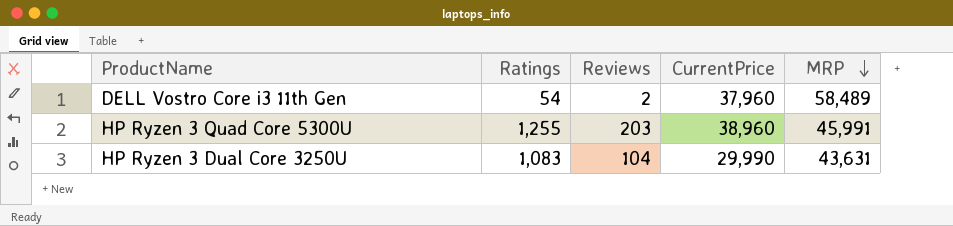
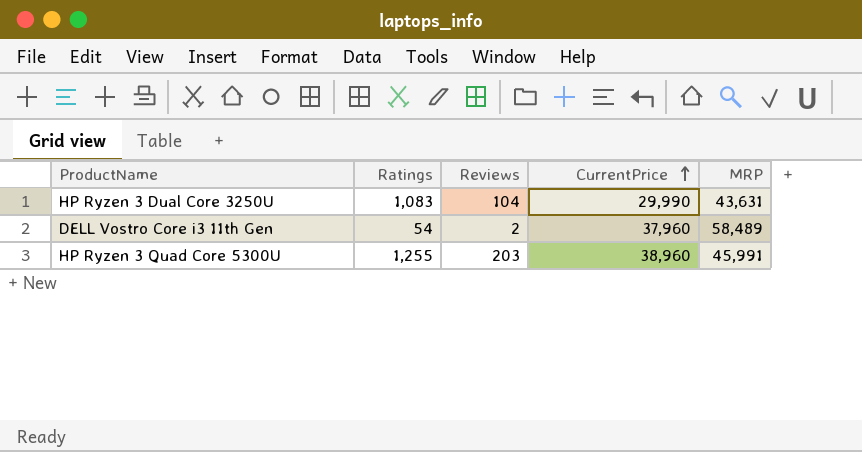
row order: MRP descending -> CurrentPrice ascending

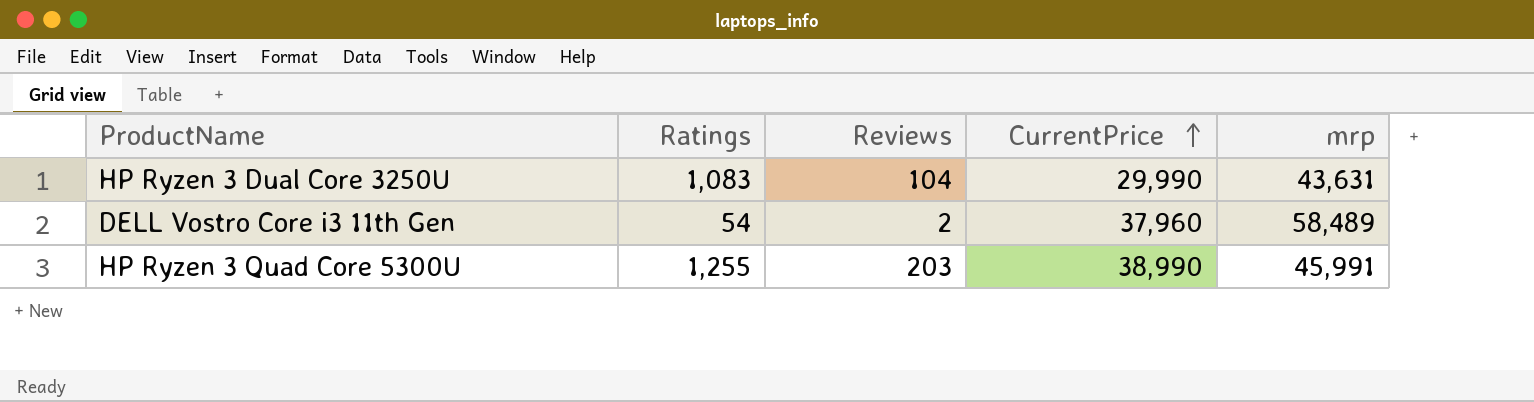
column name: MRP -> mrp
HP Ryzen 3 Quad Core 5300U | CurrentPrice: 38,960 -> 38,990

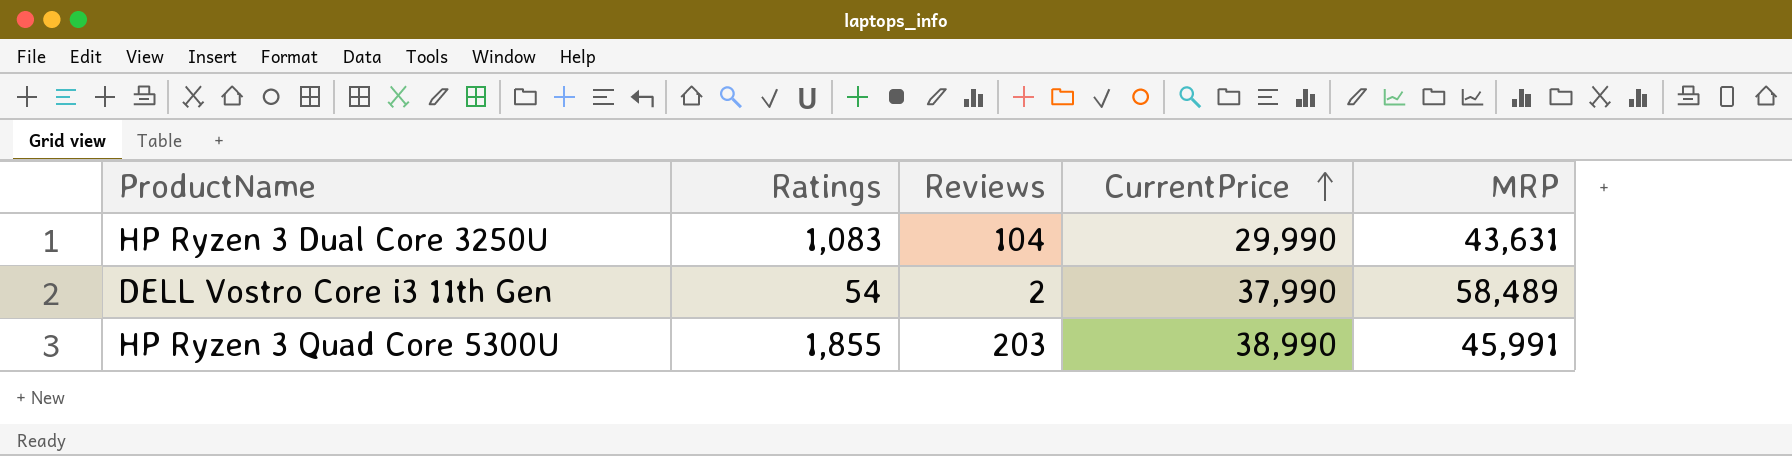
column name: mrp -> MRP
DELL Vostro Core i3 11th Gen | CurrentPrice: 37,960 -> 37,990
HP Ryzen 3 Quad Core 5300U | Ratings: 1,255 -> 1,855

